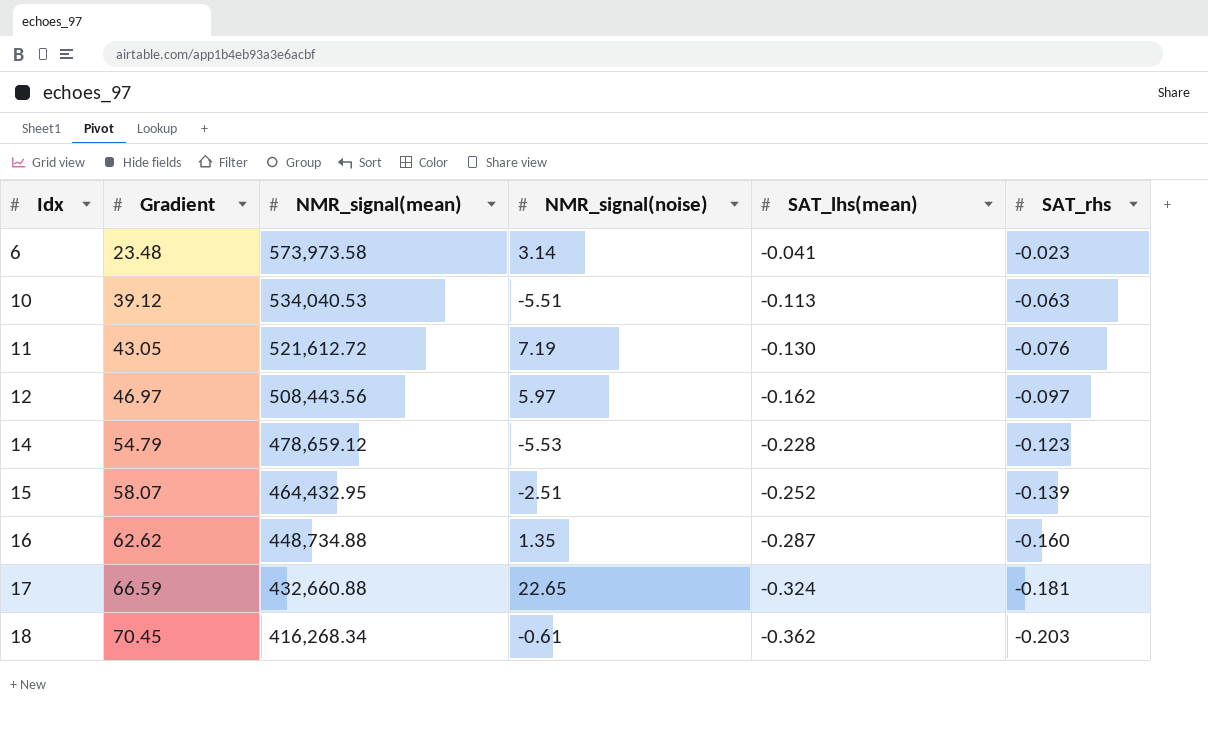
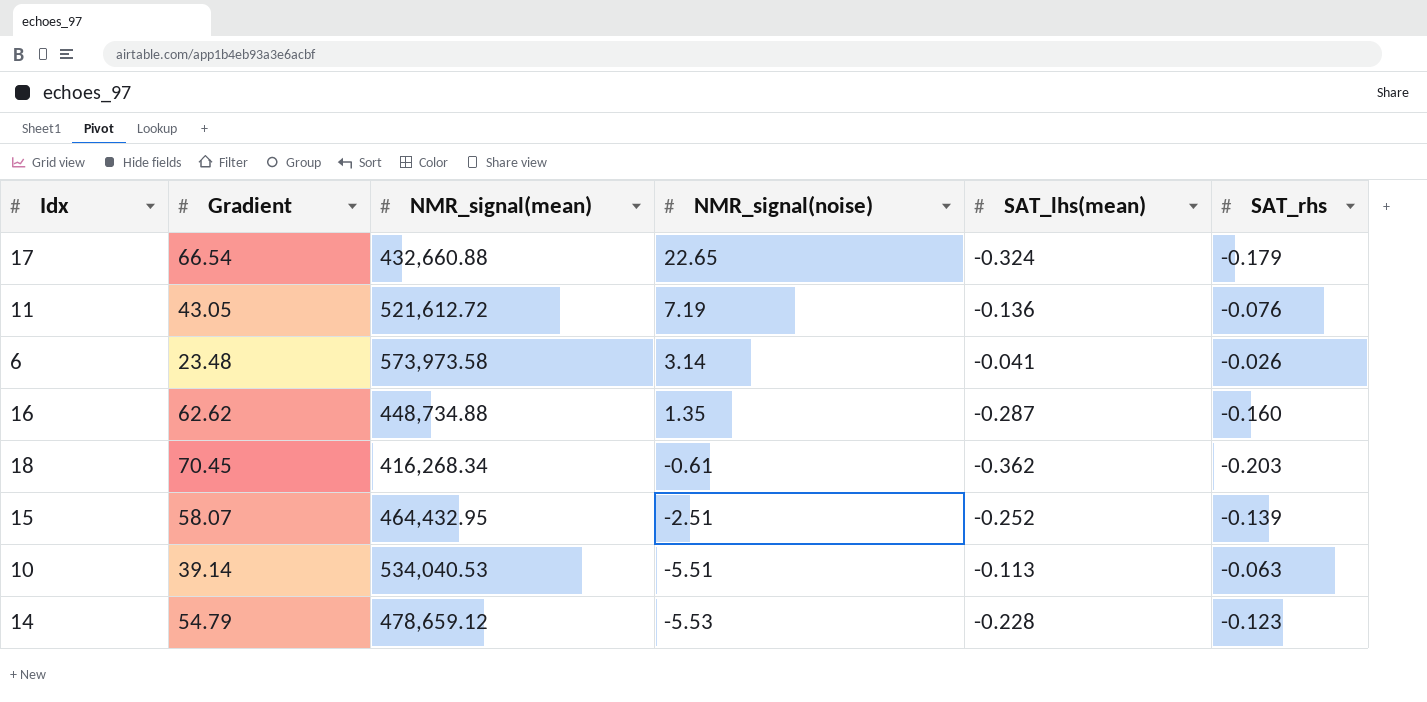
row order: Idx ascending -> NMR_signal(noise) descending
row 12: 46.97 | 508,443.56 | 5.97 | -0.162 | -0.097 -> none
17 | Gradient: 66.59 -> 66.54
17 | SAT_rhs: -0.181 -> -0.179
11 | SAT_lhs(mean): -0.130 -> -0.136
6 | SAT_rhs: -0.023 -> -0.026
10 | Gradient: 39.12 -> 39.14

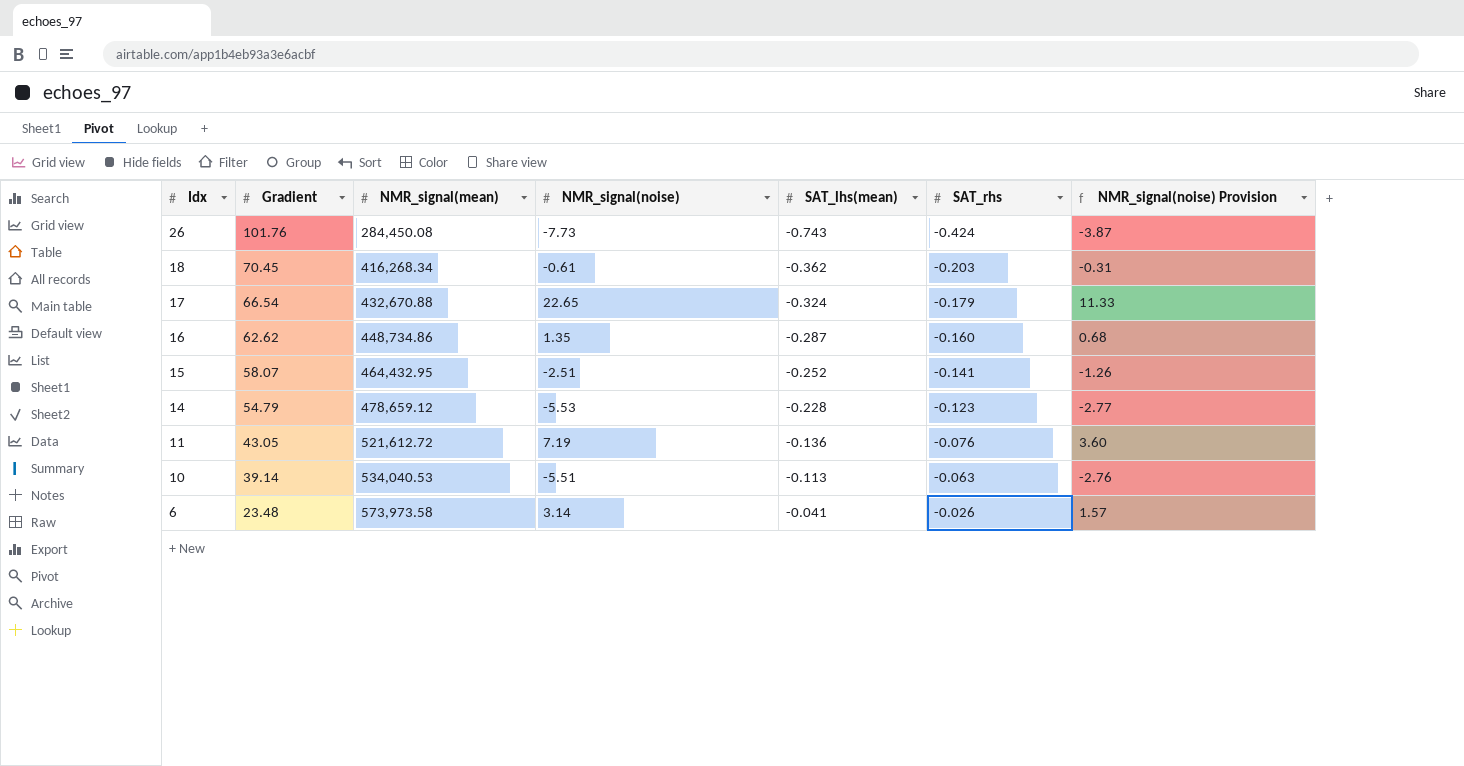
row order: NMR_signal(noise) descending -> Idx descending
column NMR_signal(noise) Provision | formula: none -> [NMR_signal(noise)] * 0.5
row 26: none -> 101.76 | 284,450.08 | -7.73 | -0.743 | -0.424 | -3.87
17 | NMR_signal(mean): 432,660.88 -> 432,670.88
16 | NMR_signal(mean): 448,734.88 -> 448,734.86
15 | SAT_rhs: -0.139 -> -0.141

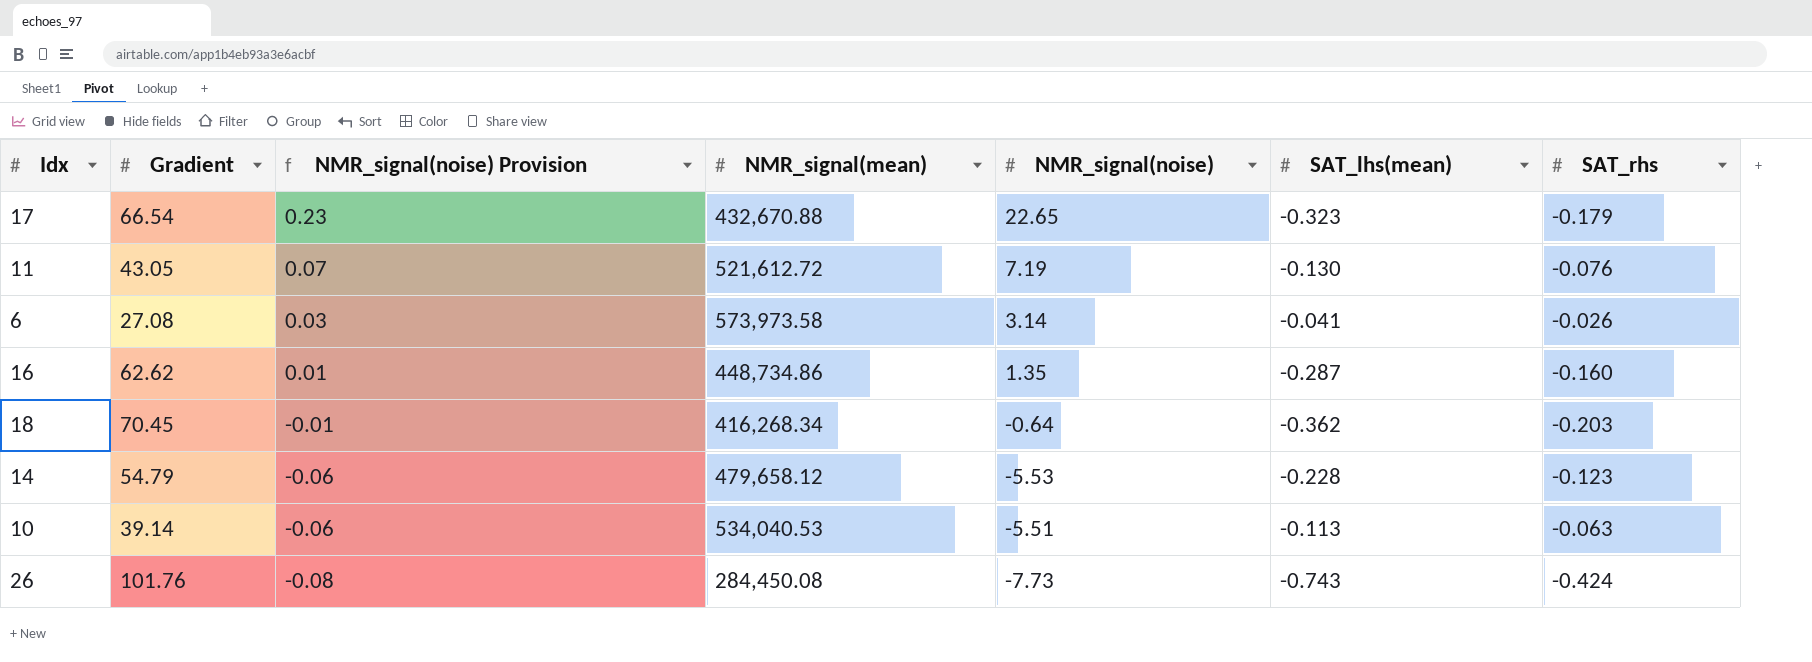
row order: Idx descending -> NMR_signal(noise) Provision descending
column NMR_signal(noise) Provision | formula: [NMR_signal(noise)] * 0.5 -> [NMR_signal(noise)] * 0.01
column NMR_signal(noise) Provision | position: 7 -> 3
row 15: 58.07 | 464,432.95 | -2.51 | -0.252 | -0.141 | -1.26 -> none
17 | SAT_lhs(mean): -0.324 -> -0.323
11 | SAT_lhs(mean): -0.136 -> -0.130
6 | Gradient: 23.48 -> 27.08
18 | NMR_signal(noise): -0.61 -> -0.64
14 | NMR_signal(mean): 478,659.12 -> 479,658.12

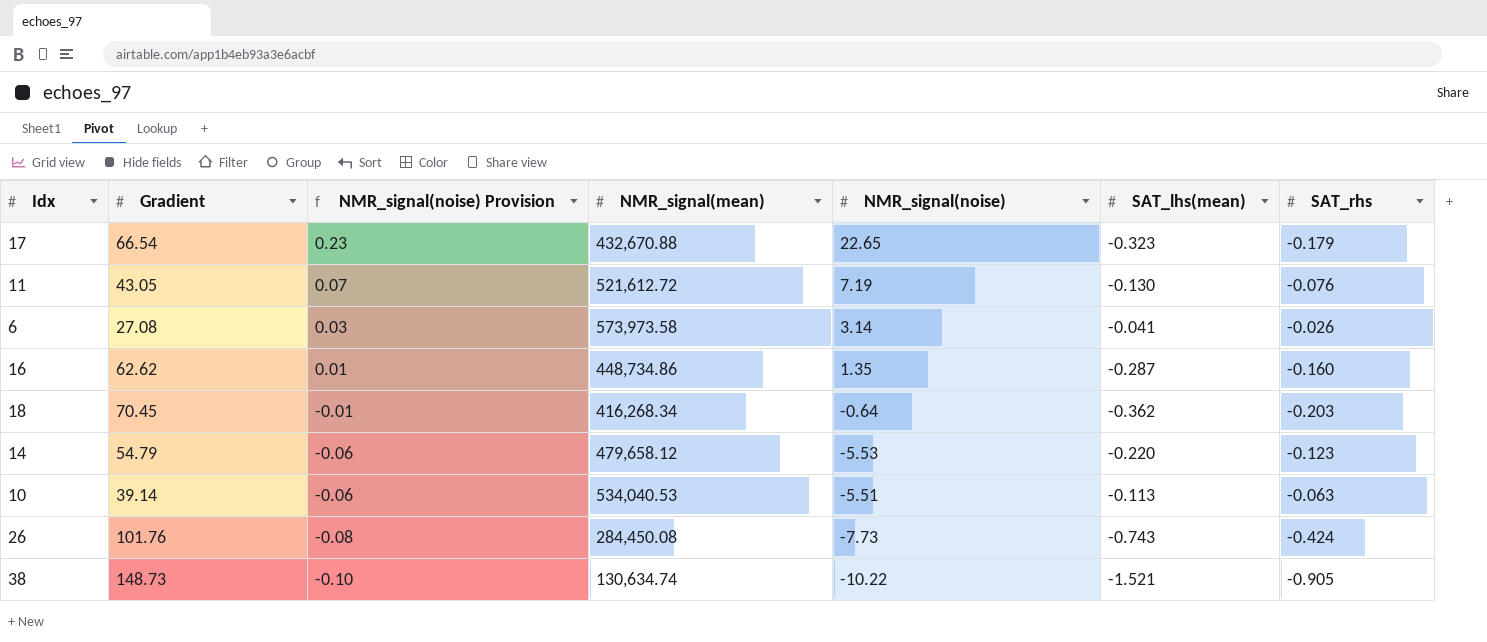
14 | SAT_lhs(mean): -0.228 -> -0.220
row 38: none -> 148.73 | -0.10 | 130,634.74 | -10.22 | -1.521 | -0.905

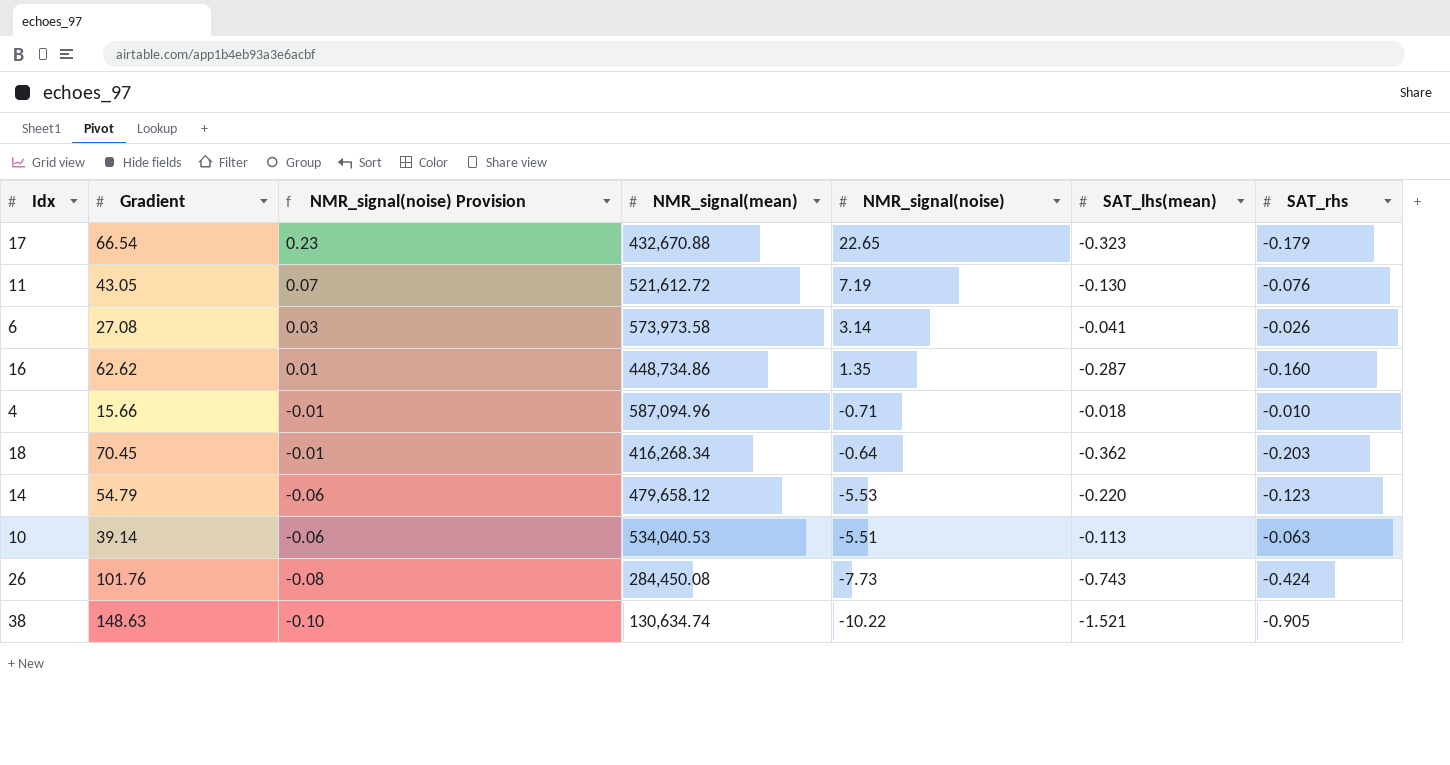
row 4: none -> 15.66 | -0.01 | 587,094.96 | -0.71 | -0.018 | -0.010
38 | Gradient: 148.73 -> 148.63

